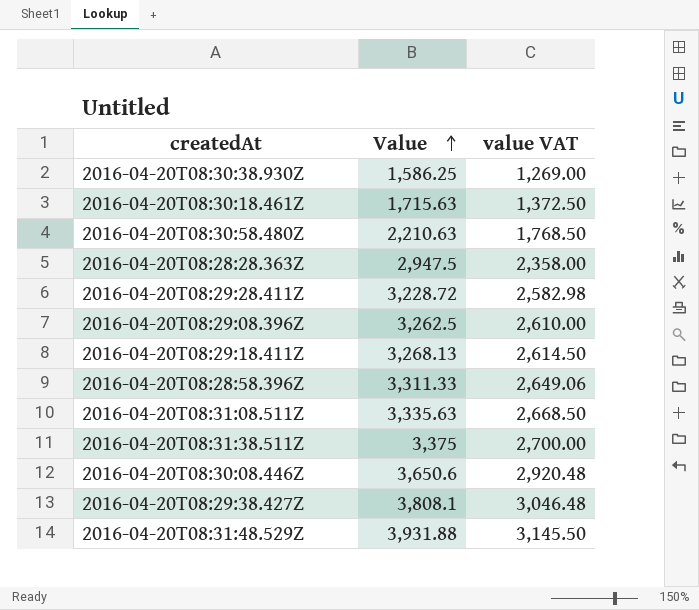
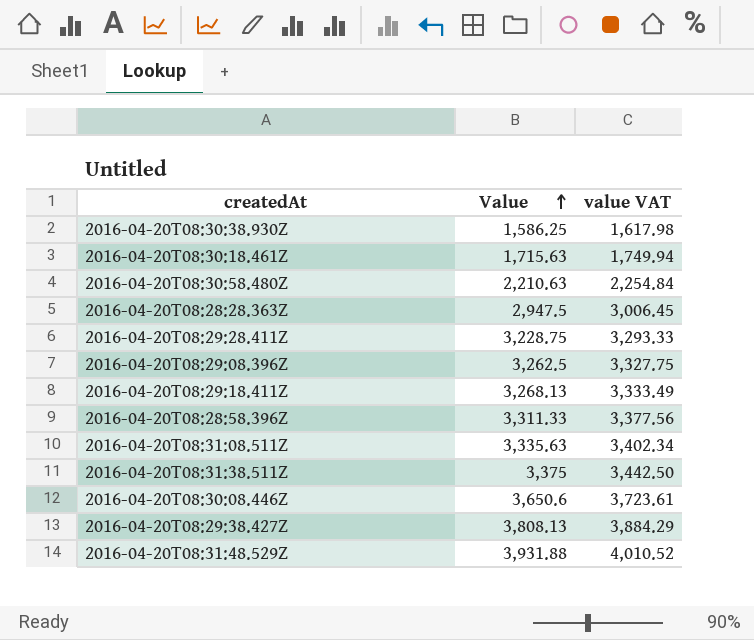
column value VAT | formula: [Value] * 0.8 -> [Value] * 1.02
2016-04-20T08:29:28.411Z | Value: 3,228.72 -> 3,228.75
2016-04-20T08:29:38.427Z | Value: 3,808.1 -> 3,808.13

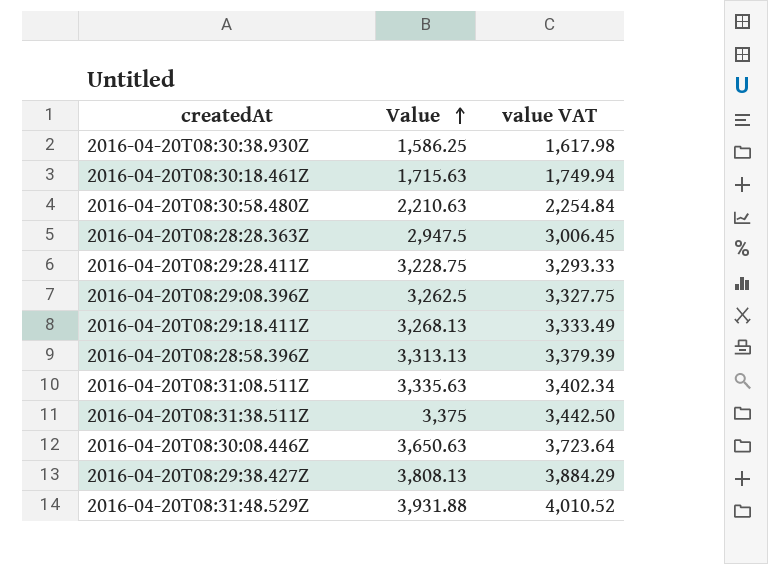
2016-04-20T08:28:58.396Z | Value: 3,311.33 -> 3,313.13
2016-04-20T08:28:58.396Z | value VAT: 3,377.56 -> 3,379.39
2016-04-20T08:30:08.446Z | Value: 3,650.6 -> 3,650.63
2016-04-20T08:30:08.446Z | value VAT: 3,723.61 -> 3,723.64

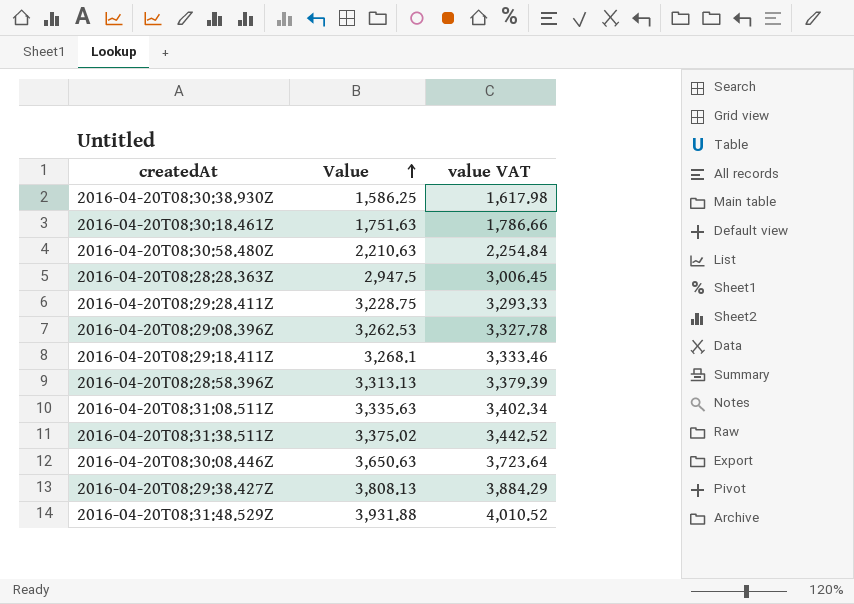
2016-04-20T08:30:18.461Z | Value: 1,715.63 -> 1,751.63
2016-04-20T08:30:18.461Z | value VAT: 1,749.94 -> 1,786.66
2016-04-20T08:29:08.396Z | Value: 3,262.5 -> 3,262.53
2016-04-20T08:29:08.396Z | value VAT: 3,327.75 -> 3,327.78
2016-04-20T08:29:18.411Z | Value: 3,268.13 -> 3,268.1
2016-04-20T08:29:18.411Z | value VAT: 3,333.49 -> 3,333.46
2016-04-20T08:31:38.511Z | Value: 3,375 -> 3,375.02
2016-04-20T08:31:38.511Z | value VAT: 3,442.50 -> 3,442.52

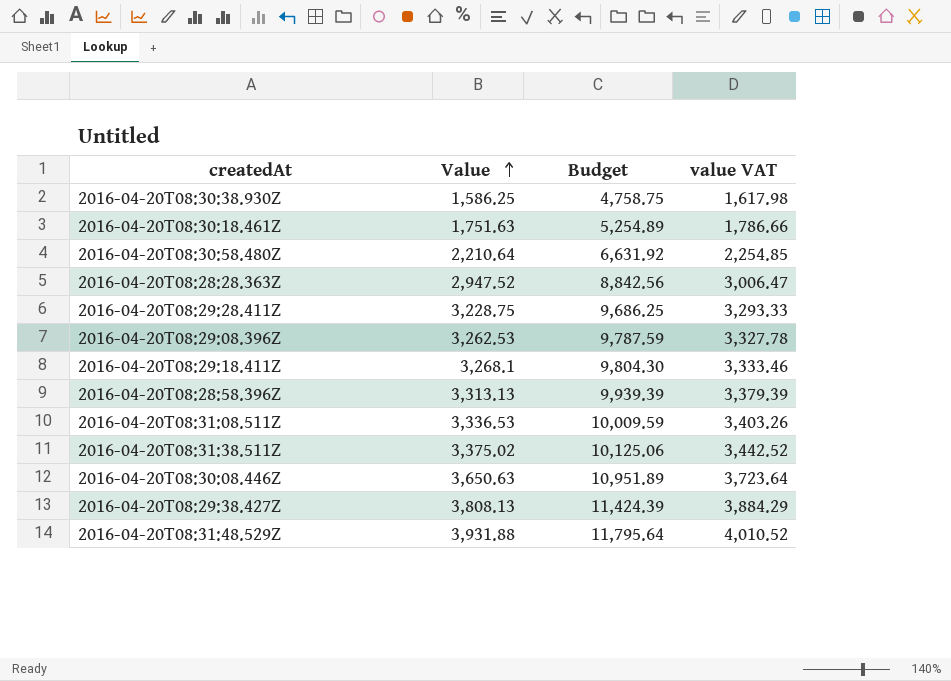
column Budget | formula: none -> [Value] * 3
2016-04-20T08:30:58.480Z | Value: 2,210.63 -> 2,210.64
2016-04-20T08:30:58.480Z | value VAT: 2,254.84 -> 2,254.85
2016-04-20T08:28:28.363Z | Value: 2,947.5 -> 2,947.52
2016-04-20T08:28:28.363Z | value VAT: 3,006.45 -> 3,006.47
2016-04-20T08:31:08.511Z | Value: 3,335.63 -> 3,336.53
2016-04-20T08:31:08.511Z | value VAT: 3,402.34 -> 3,403.26

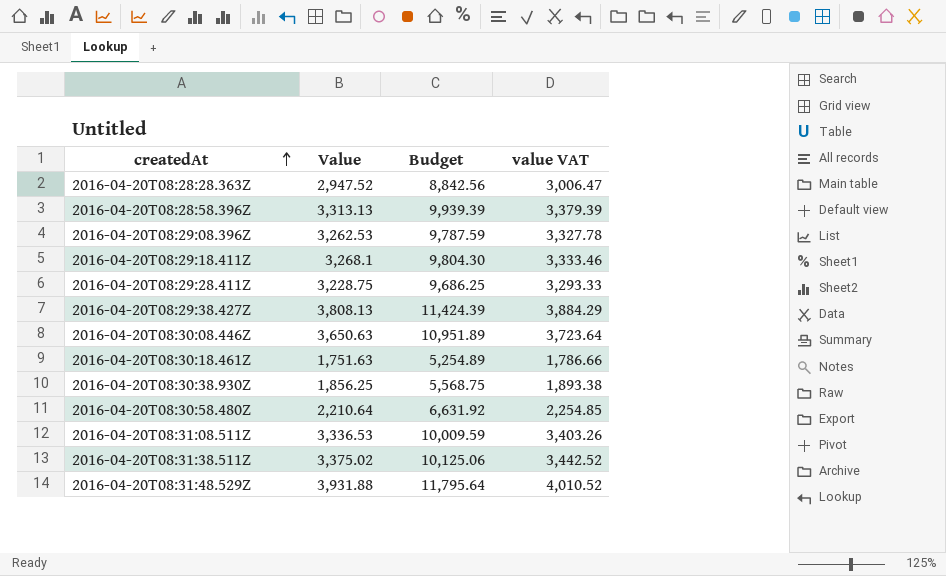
row order: Value ascending -> createdAt ascending
2016-04-20T08:30:38.930Z | Value: 1,586.25 -> 1,856.25
2016-04-20T08:30:38.930Z | Budget: 4,758.75 -> 5,568.75
2016-04-20T08:30:38.930Z | value VAT: 1,617.98 -> 1,893.38

